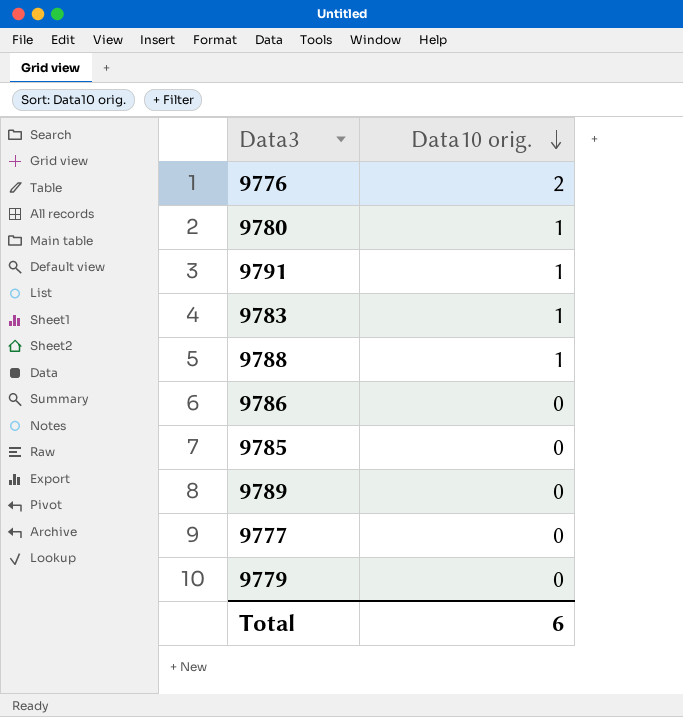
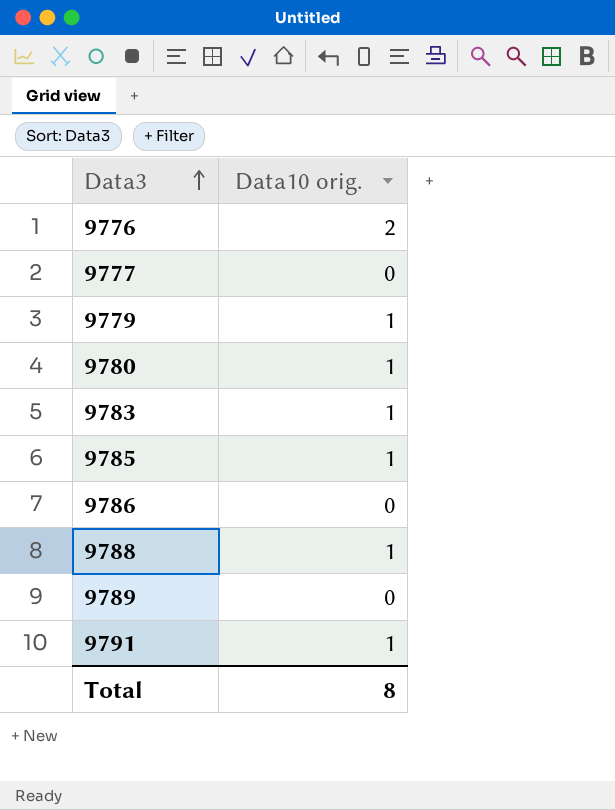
row order: Data10 orig. descending -> Data3 ascending
9779 | Data10 orig.: 0 -> 1
9785 | Data10 orig.: 0 -> 1
Total | Data10 orig.: 6 -> 8

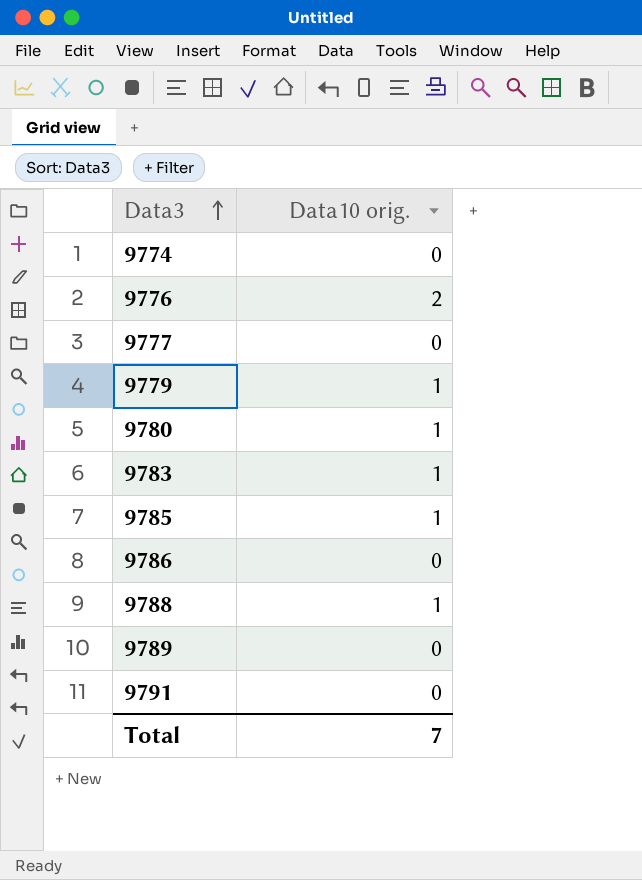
row 9774: none -> 0
9791 | Data10 orig.: 1 -> 0
Total | Data10 orig.: 8 -> 7

